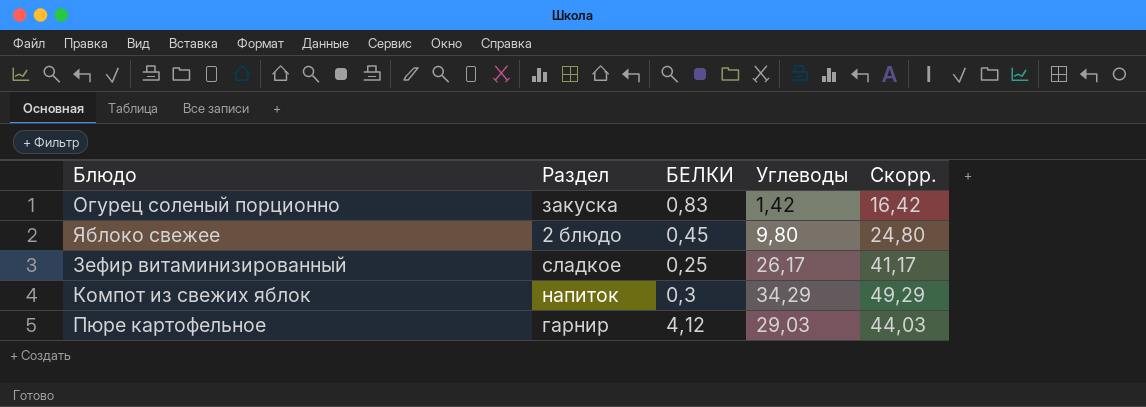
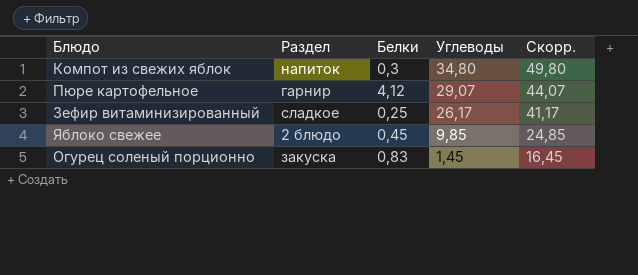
row order: none -> Углеводы descending
column name: БЕЛКИ -> Белки
Компот из свежих яблок | Углеводы: 34,29 -> 34,80
Компот из свежих яблок | Скорр.: 49,29 -> 49,80
Пюре картофельное | Углеводы: 29,03 -> 29,07
Пюре картофельное | Скорр.: 44,03 -> 44,07
Яблоко свежее | Углеводы: 9,80 -> 9,85
Яблоко свежее | Скорр.: 24,80 -> 24,85
Огурец соленый порционно | Углеводы: 1,42 -> 1,45
Огурец соленый порционно | Скорр.: 16,42 -> 16,45

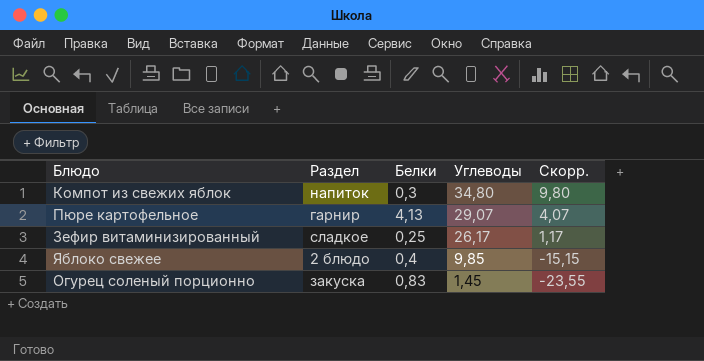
column Скорр. | formula: [Углеводы] + 15 -> [Углеводы] - 25
Пюре картофельное | Белки: 4,12 -> 4,13
Яблоко свежее | Белки: 0,45 -> 0,4

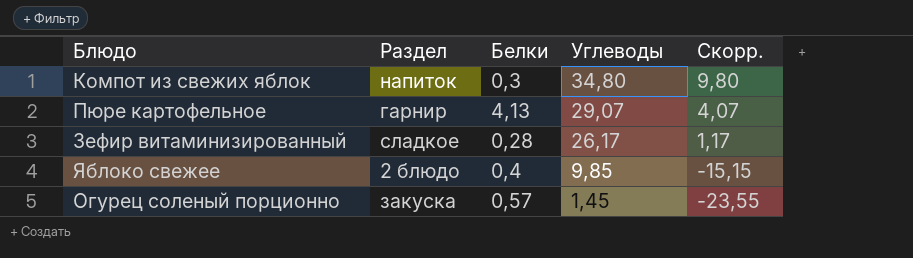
Зефир витаминизированный | Белки: 0,25 -> 0,28
Огурец соленый порционно | Белки: 0,83 -> 0,57

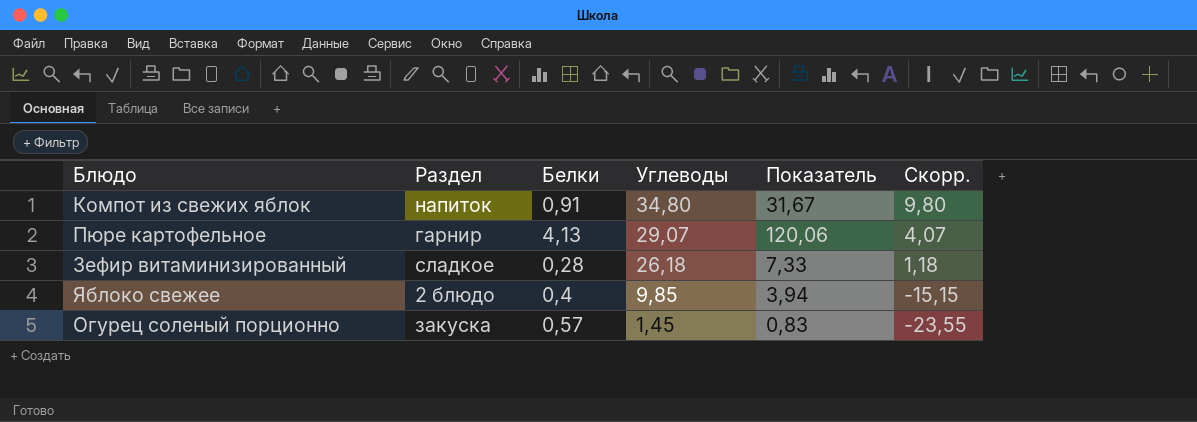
column Показатель | formula: none -> [Белки] * [Углеводы]
Компот из свежих яблок | Белки: 0,3 -> 0,91
Зефир витаминизированный | Углеводы: 26,17 -> 26,18
Зефир витаминизированный | Скорр.: 1,17 -> 1,18

